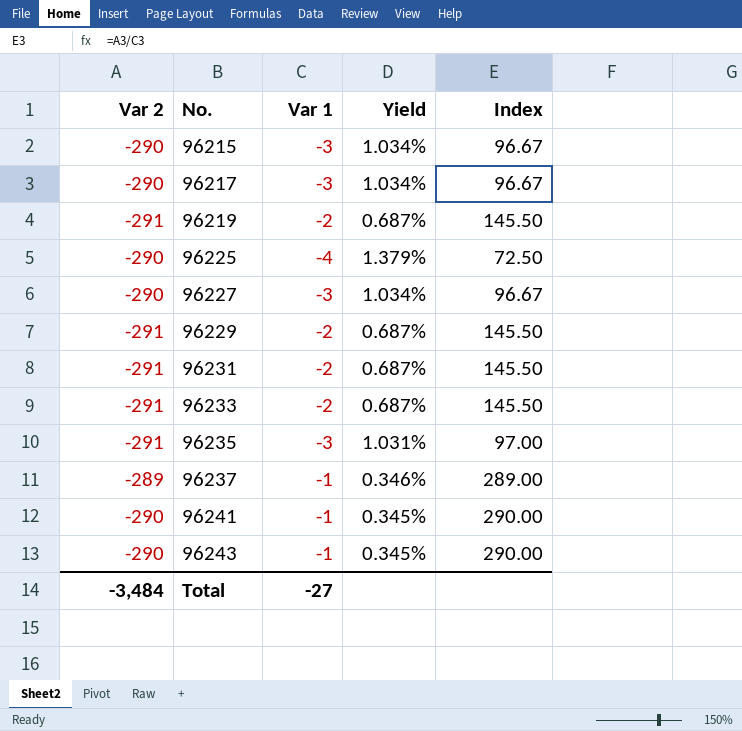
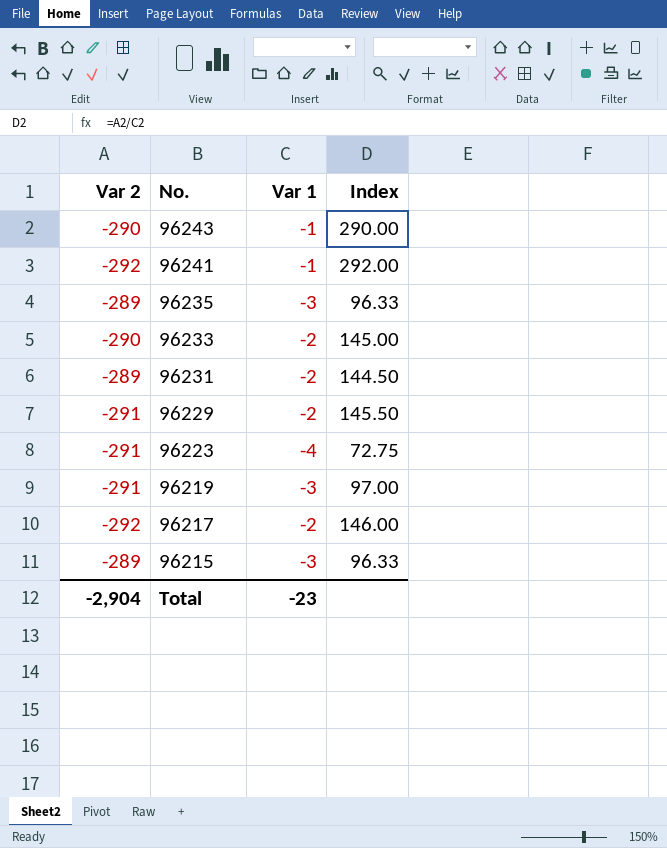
row order: No. ascending -> No. descending
column Yield | formula: [Var 1] / [Var 2] -> none
row 96225: -290 | -4 | 1.379% | 72.50 -> none
row 96227: -290 | -3 | 1.034% | 96.67 -> none
row 96237: -289 | -1 | 0.346% | 289.00 -> none
96241 | Var 2: -290 -> -292
96241 | Index: 290.00 -> 292.00
96235 | Var 2: -291 -> -289
96235 | Index: 97.00 -> 96.33
96233 | Var 2: -291 -> -290
96233 | Index: 145.50 -> 145.00
96231 | Var 2: -291 -> -289
96231 | Index: 145.50 -> 144.50
row 96223: none -> -291 | -4 | 72.75
96219 | Var 1: -2 -> -3
96219 | Index: 145.50 -> 97.00
96217 | Var 2: -290 -> -292
96217 | Var 1: -3 -> -2
96217 | Index: 96.67 -> 146.00
96215 | Var 2: -290 -> -289
96215 | Index: 96.67 -> 96.33
Total | Var 2: -3,484 -> -2,904
Total | Var 1: -27 -> -23

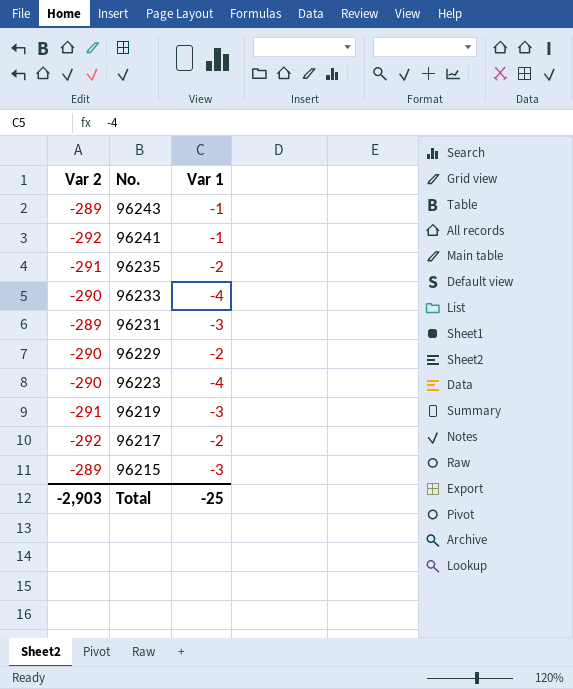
column Index | formula: [Var 2] / [Var 1] -> none
96243 | Var 2: -290 -> -289
96235 | Var 2: -289 -> -291
96235 | Var 1: -3 -> -2
96233 | Var 1: -2 -> -4
96231 | Var 1: -2 -> -3
96229 | Var 2: -291 -> -290
96223 | Var 2: -291 -> -290
Total | Var 2: -2,904 -> -2,903
Total | Var 1: -23 -> -25

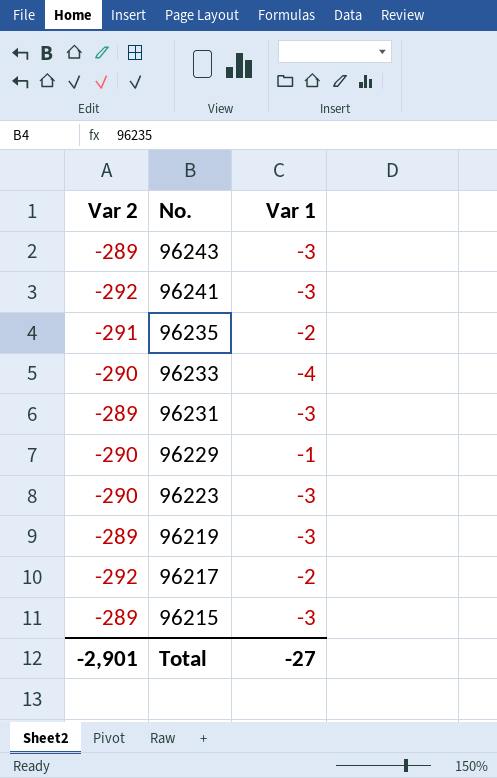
96243 | Var 1: -1 -> -3
96241 | Var 1: -1 -> -3
96229 | Var 1: -2 -> -1
96223 | Var 1: -4 -> -3
96219 | Var 2: -291 -> -289
Total | Var 2: -2,903 -> -2,901
Total | Var 1: -25 -> -27

